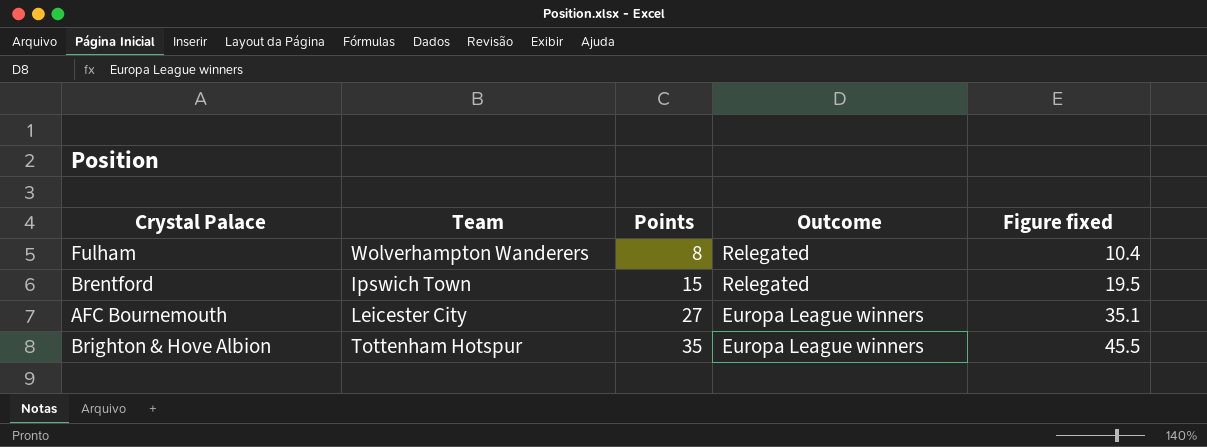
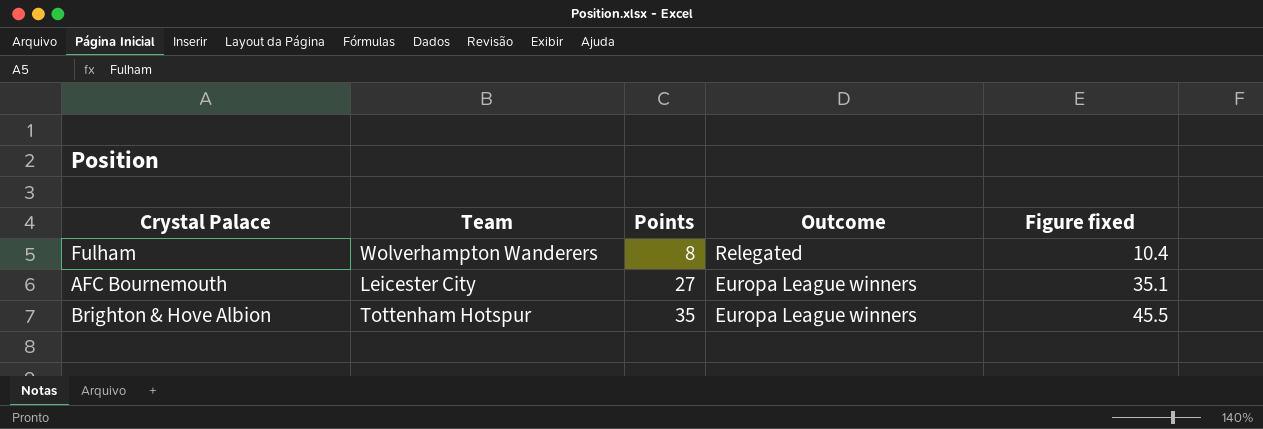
row Brentford: Ipswich Town | 15 | Relegated | 19.5 -> none

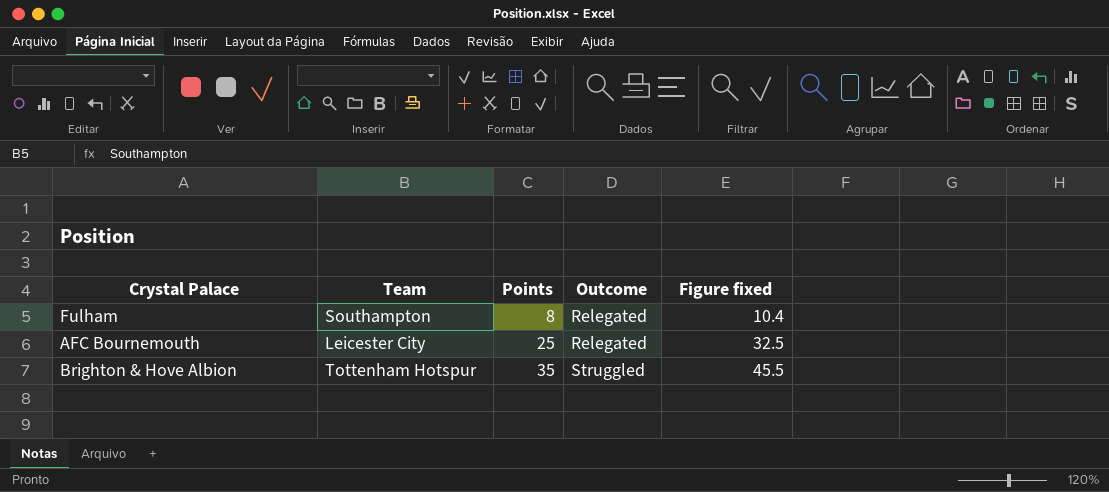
Fulham | Team: Wolverhampton Wanderers -> Southampton
AFC Bournemouth | Points: 27 -> 25
AFC Bournemouth | Outcome: Europa League winners -> Relegated
AFC Bournemouth | Figure fixed: 35.1 -> 32.5
Brighton & Hove Albion | Outcome: Europa League winners -> Struggled

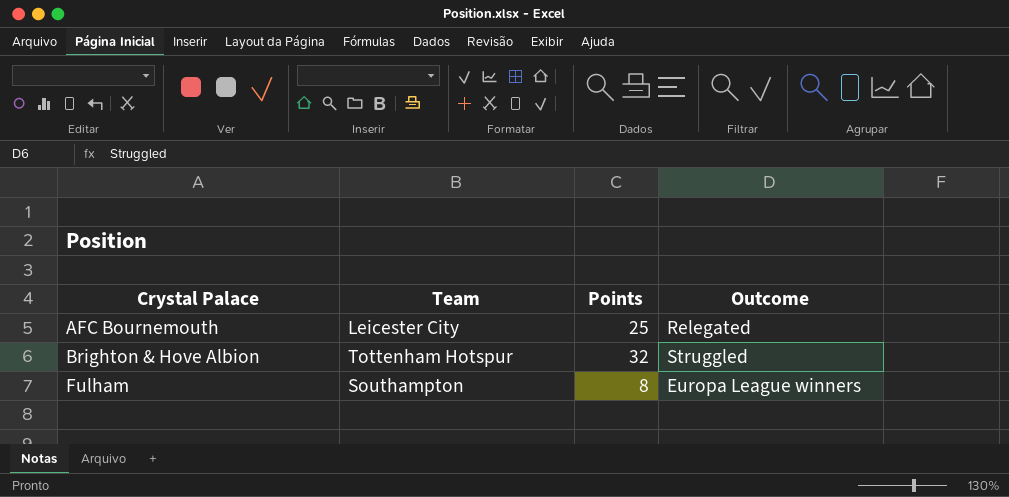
row order: Points ascending -> Crystal Palace ascending
column Figure fixed | formula: [Points] * 1.3 -> none
Brighton & Hove Albion | Points: 35 -> 32
Fulham | Outcome: Relegated -> Europa League winners

